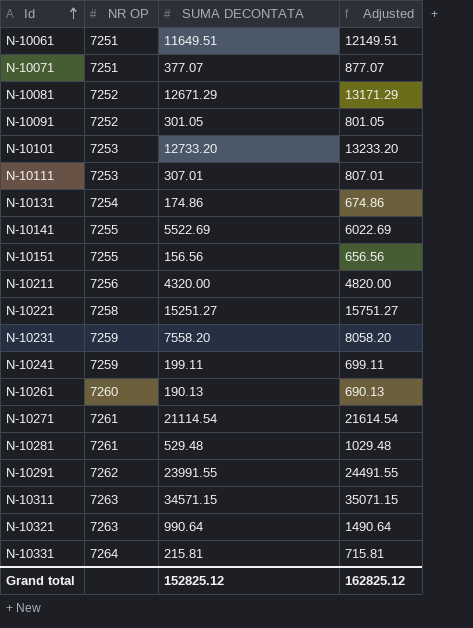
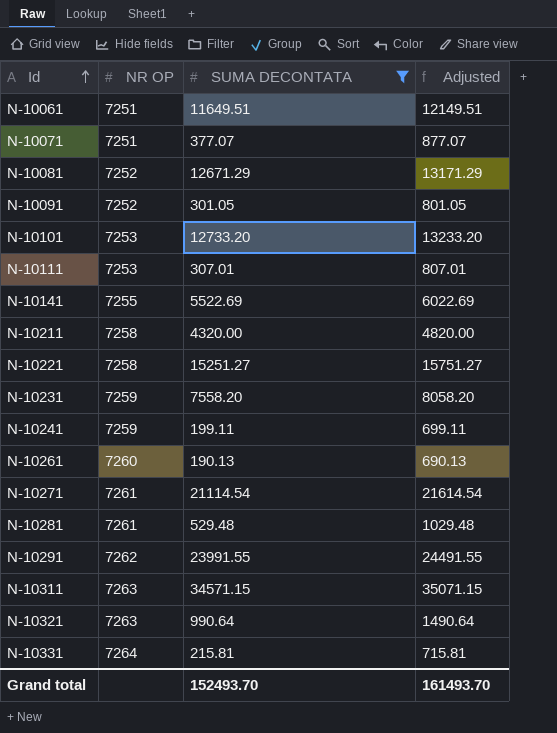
filter: none -> SUMA DECONTATA >= 190.13
N-10211 | NR OP: 7256 -> 7258
Grand total | SUMA DECONTATA: 152825.12 -> 152493.70
Grand total | Adjusted: 162825.12 -> 161493.70

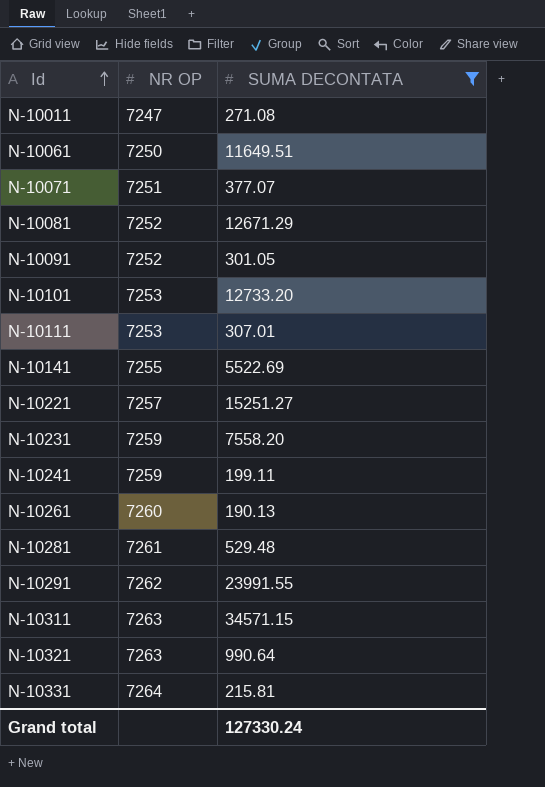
column Adjusted | formula: [SUMA DECONTATA] + 500 -> none
row N-10211: 7258 | 4320.00 | 4820.00 -> none
row N-10271: 7261 | 21114.54 | 21614.54 -> none
row N-10011: none -> 7247 | 271.08
N-10061 | NR OP: 7251 -> 7250
N-10221 | NR OP: 7258 -> 7257
Grand total | SUMA DECONTATA: 152493.70 -> 127330.24

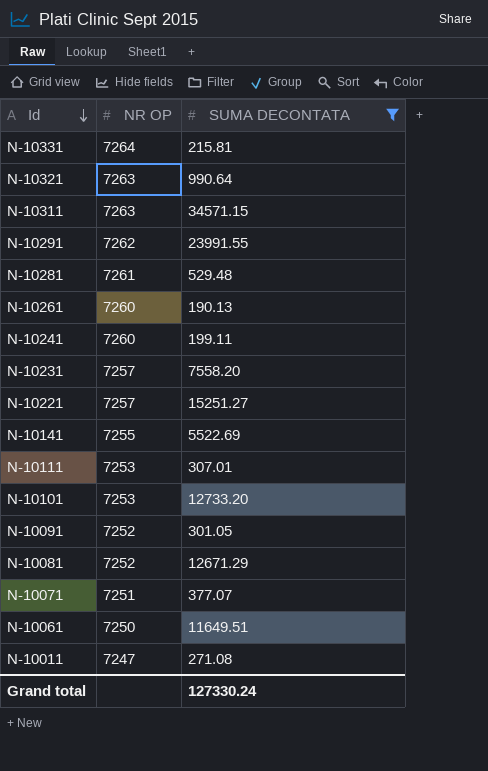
row order: Id ascending -> Id descending
N-10241 | NR OP: 7259 -> 7260
N-10231 | NR OP: 7259 -> 7257

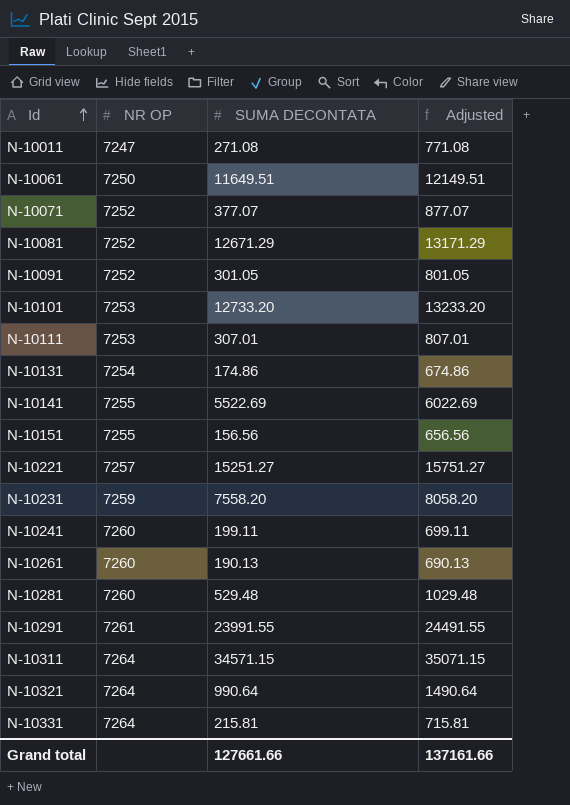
filter: SUMA DECONTATA >= 190.13 -> none
row order: Id descending -> Id ascending
column Adjusted | formula: none -> [SUMA DECONTATA] + 500
N-10071 | NR OP: 7251 -> 7252
N-10231 | NR OP: 7257 -> 7259
N-10281 | NR OP: 7261 -> 7260
N-10291 | NR OP: 7262 -> 7261
N-10311 | NR OP: 7263 -> 7264
N-10321 | NR OP: 7263 -> 7264
Grand total | SUMA DECONTATA: 127330.24 -> 127661.66

